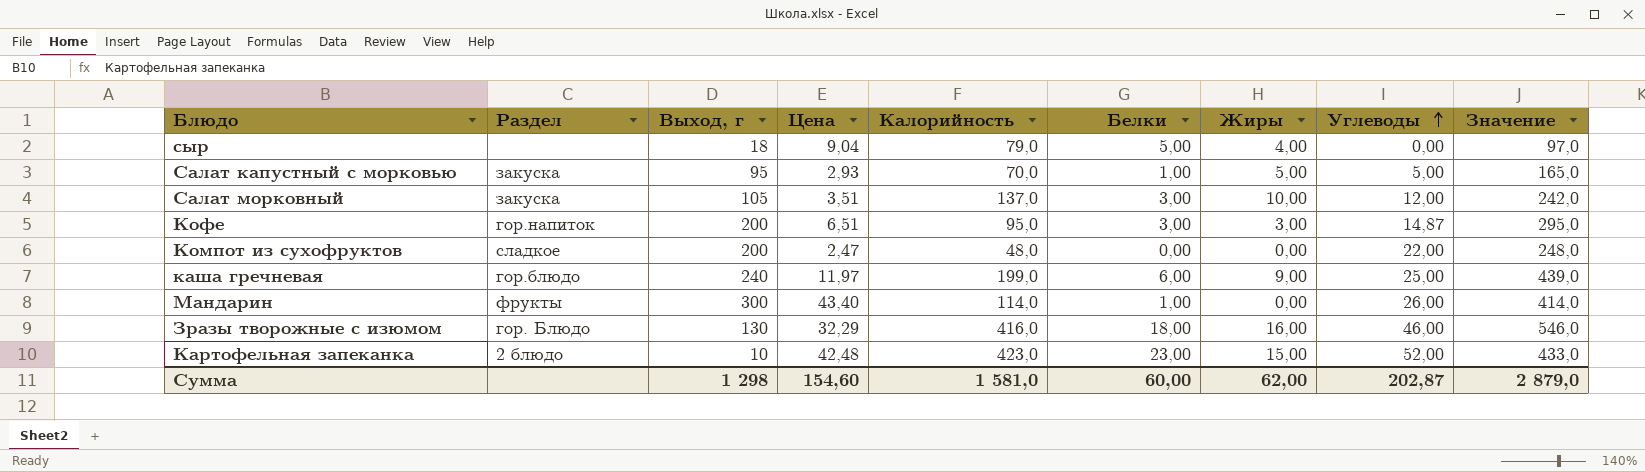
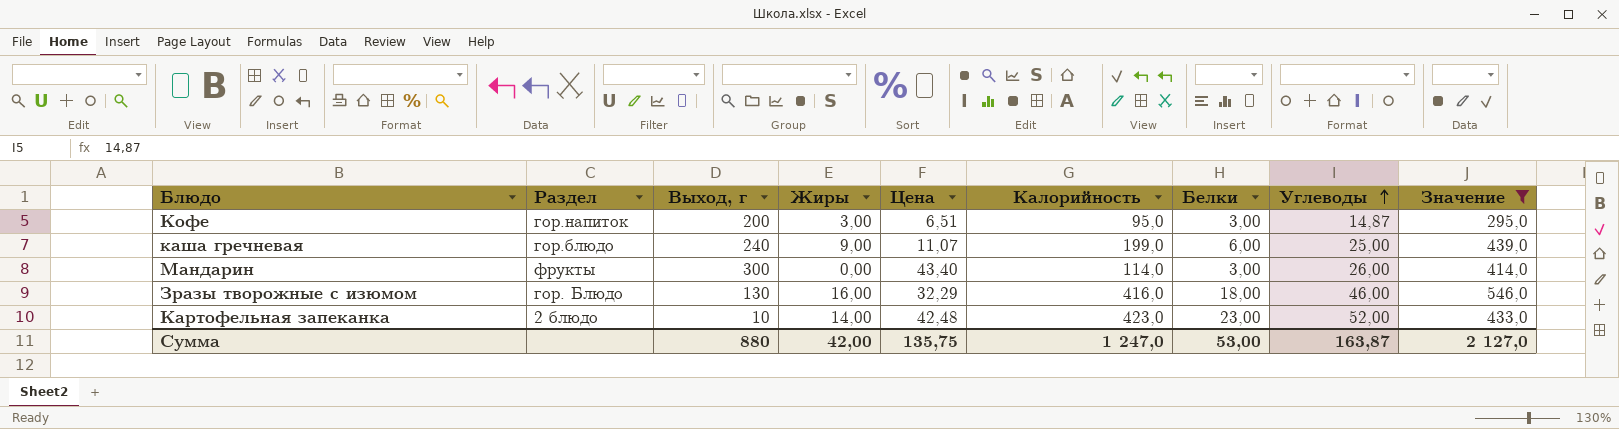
filter: none -> Значение >= 295,0
column Жиры | position: 7 -> 4
каша гречневая | Цена: 11,97 -> 11,07
Мандарин | Белки: 1,00 -> 3,00
Картофельная запеканка | Жиры: 15,00 -> 14,00
Сумма | Выход, г: 1 298 -> 880
Сумма | Жиры: 62,00 -> 42,00
Сумма | Цена: 154,60 -> 135,75
Сумма | Калорийность: 1 581,0 -> 1 247,0
Сумма | Белки: 60,00 -> 53,00
Сумма | Углеводы: 202,87 -> 163,87
Сумма | Значение: 2 879,0 -> 2 127,0

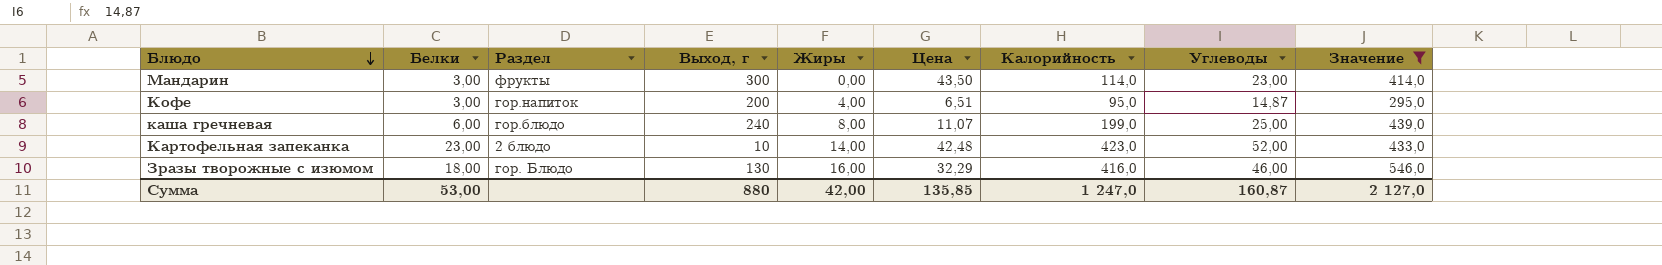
row order: Углеводы ascending -> Блюдо descending
column Белки | position: 7 -> 2
Мандарин | Цена: 43,40 -> 43,50
Мандарин | Углеводы: 26,00 -> 23,00
Кофе | Жиры: 3,00 -> 4,00
каша гречневая | Жиры: 9,00 -> 8,00
Сумма | Цена: 135,75 -> 135,85
Сумма | Углеводы: 163,87 -> 160,87

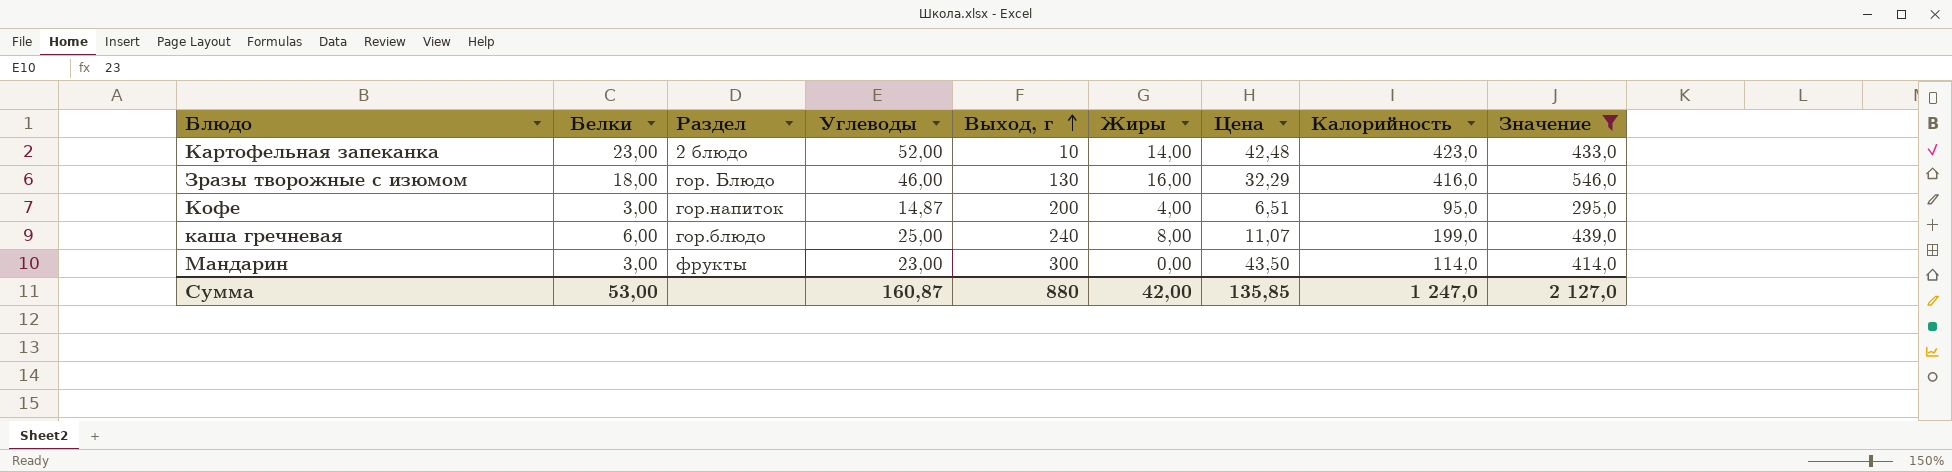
row order: Блюдо descending -> Выход, г ascending
column Углеводы | position: 8 -> 4

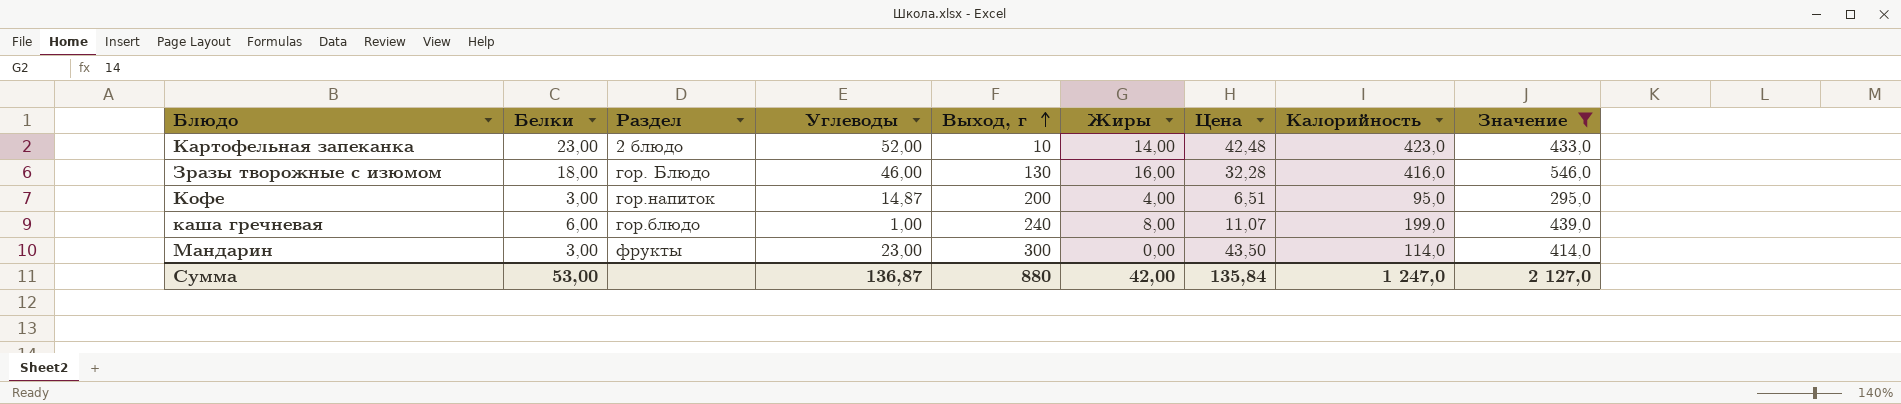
Зразы творожные с изюмом | Цена: 32,29 -> 32,28
каша гречневая | Углеводы: 25,00 -> 1,00
Сумма | Углеводы: 160,87 -> 136,87
Сумма | Цена: 135,85 -> 135,84

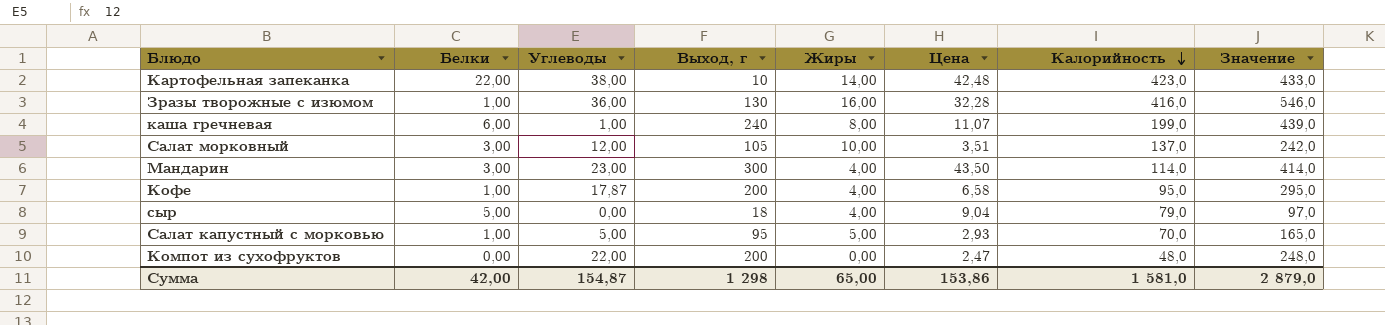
filter: Значение >= 295,0 -> none
row order: Выход, г ascending -> Калорийность descending
column Раздел | position: 3 -> none
Картофельная запеканка | Белки: 23,00 -> 22,00
Картофельная запеканка | Углеводы: 52,00 -> 38,00
Зразы творожные с изюмом | Белки: 18,00 -> 1,00
Зразы творожные с изюмом | Углеводы: 46,00 -> 36,00
Мандарин | Жиры: 0,00 -> 4,00
Кофе | Белки: 3,00 -> 1,00
Кофе | Углеводы: 14,87 -> 17,87
Кофе | Цена: 6,51 -> 6,58
Сумма | Белки: 53,00 -> 42,00
Сумма | Углеводы: 136,87 -> 154,87
Сумма | Выход, г: 880 -> 1 298
Сумма | Жиры: 42,00 -> 65,00
Сумма | Цена: 135,84 -> 153,86
Сумма | Калорийность: 1 247,0 -> 1 581,0
Сумма | Значение: 2 127,0 -> 2 879,0

